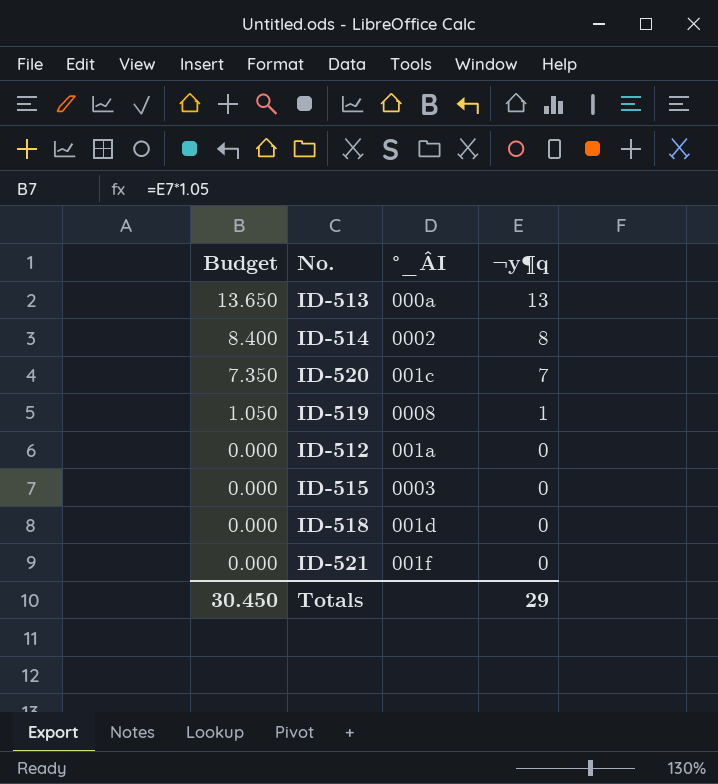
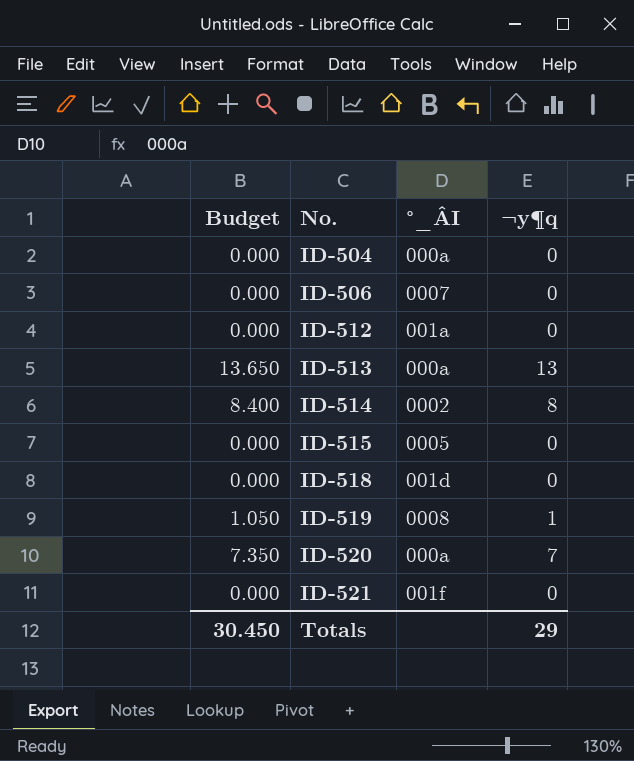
row order: Budget descending -> No. ascending
row ID-504: none -> 0.000 | 000a | 0
row ID-506: none -> 0.000 | 0007 | 0
ID-515 | °_ÂI: 0003 -> 0005
ID-520 | °_ÂI: 001c -> 000a

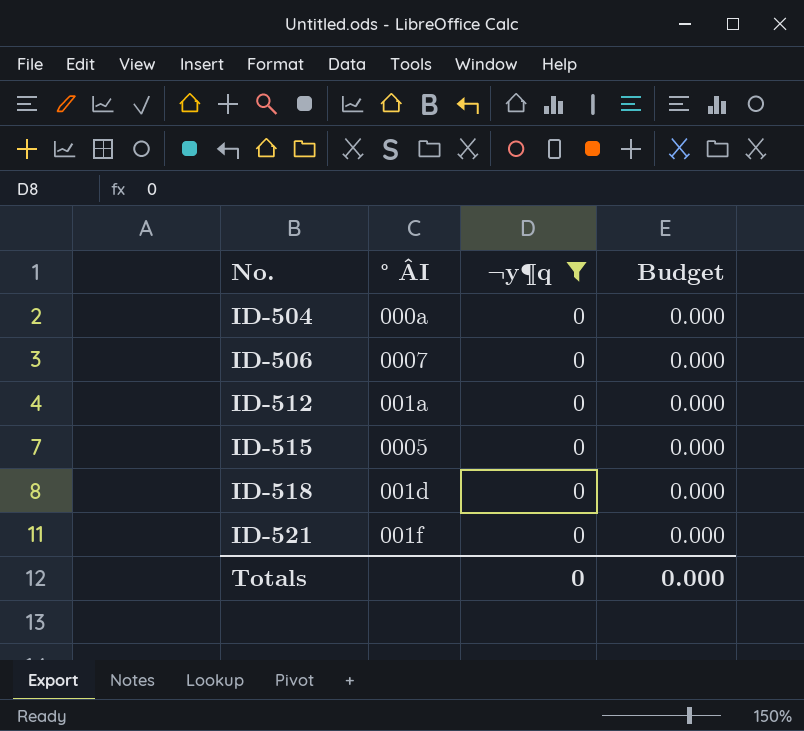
filter: none -> ¬y¶q = 0
column name: °_ÂI -> ° ÂI
column Budget | position: 1 -> 4
Totals | ¬y¶q: 29 -> 0
Totals | Budget: 30.450 -> 0.000

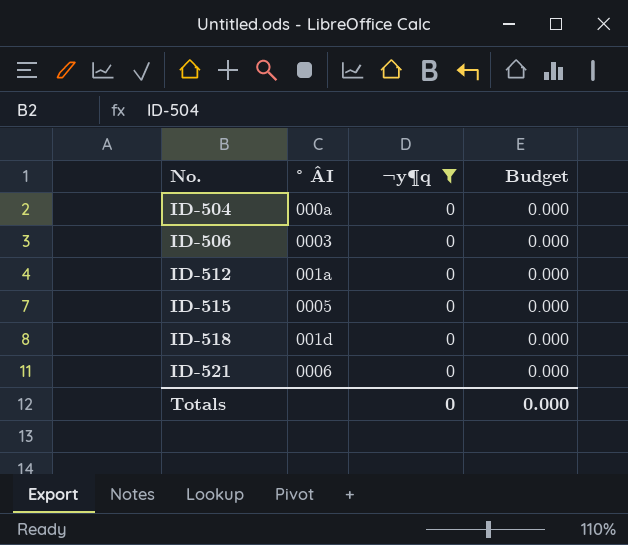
ID-506 | ° ÂI: 0007 -> 0003
ID-521 | ° ÂI: 001f -> 0006

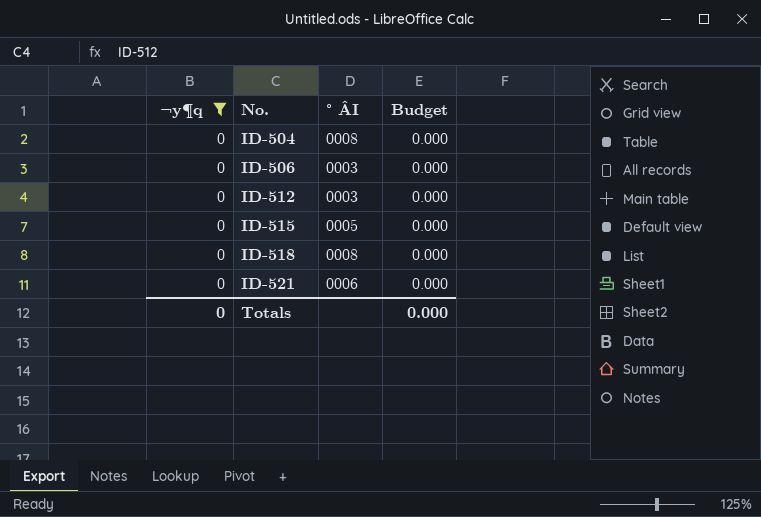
column ¬y¶q | position: 3 -> 1
ID-504 | ° ÂI: 000a -> 0008
ID-512 | ° ÂI: 001a -> 0003
ID-518 | ° ÂI: 001d -> 0008

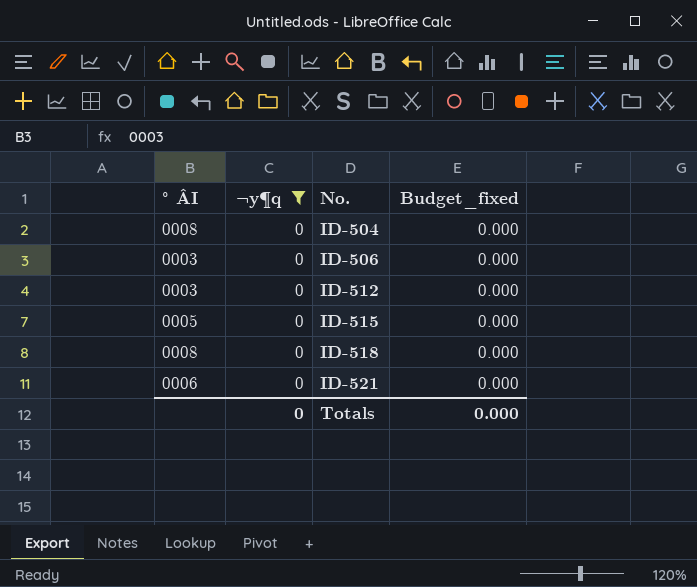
column ° ÂI | position: 3 -> 1
column name: Budget -> Budget_fixed

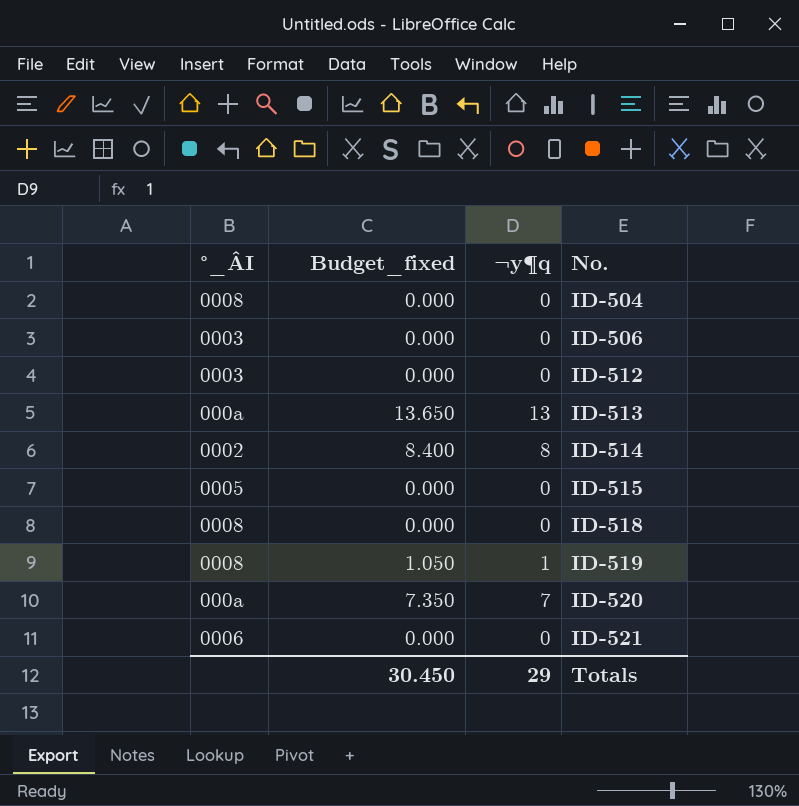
filter: ¬y¶q = 0 -> none
column name: ° ÂI -> °_ÂI
column Budget_fixed | position: 4 -> 2
Totals | Budget_fixed: 0.000 -> 30.450
Totals | ¬y¶q: 0 -> 29

